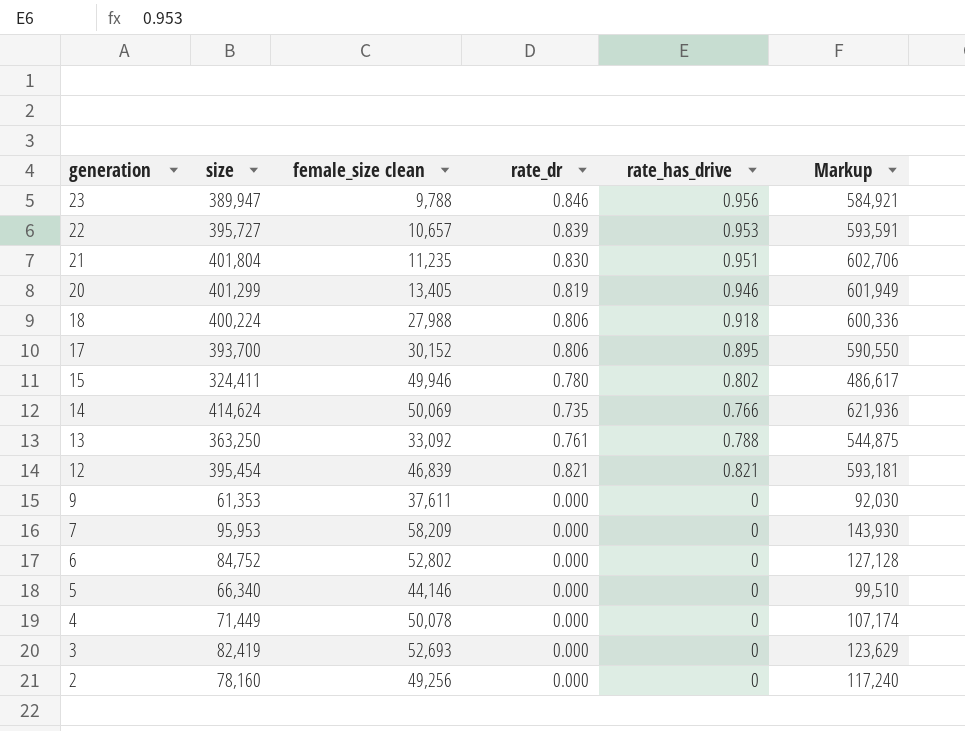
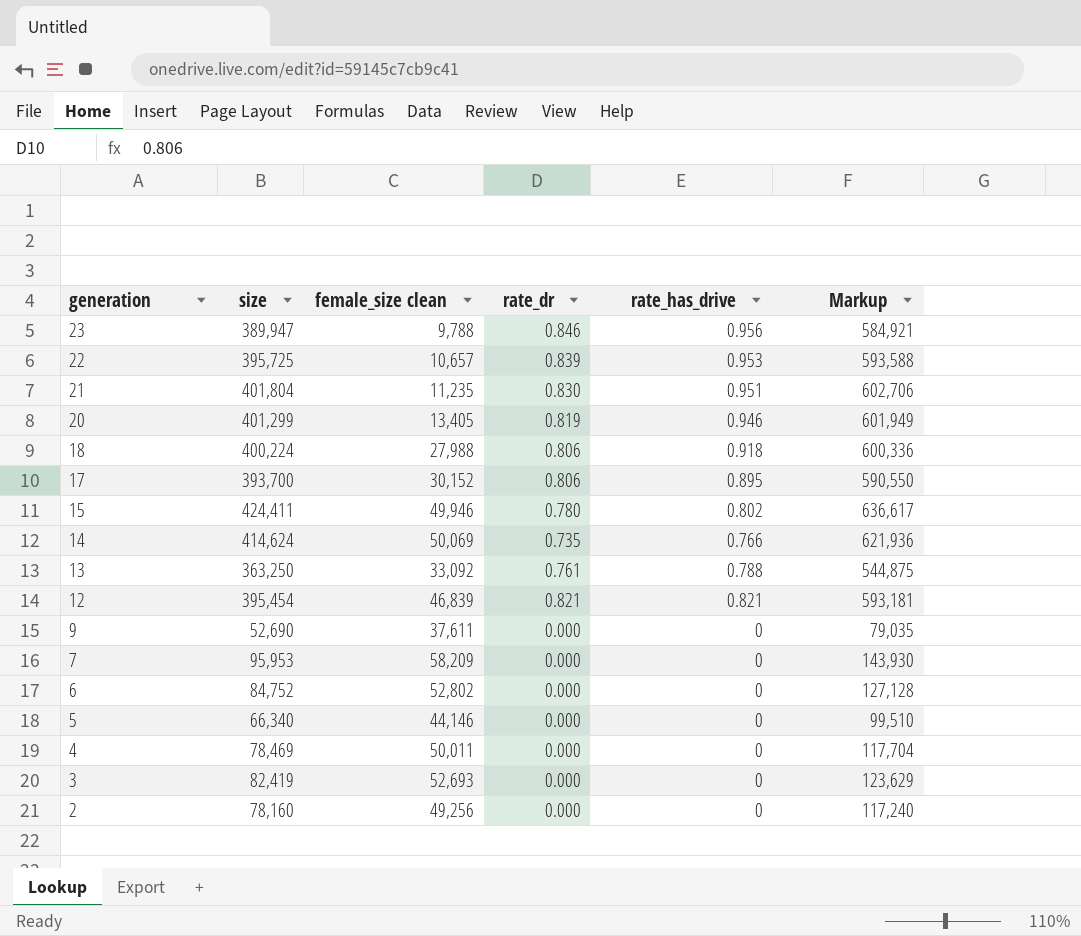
22 | size: 395,727 -> 395,725
22 | Markup: 593,591 -> 593,588
15 | size: 324,411 -> 424,411
15 | Markup: 486,617 -> 636,617
9 | size: 61,353 -> 52,690
9 | Markup: 92,030 -> 79,035
4 | size: 71,449 -> 78,469
4 | female_size clean: 50,078 -> 50,011
4 | Markup: 107,174 -> 117,704

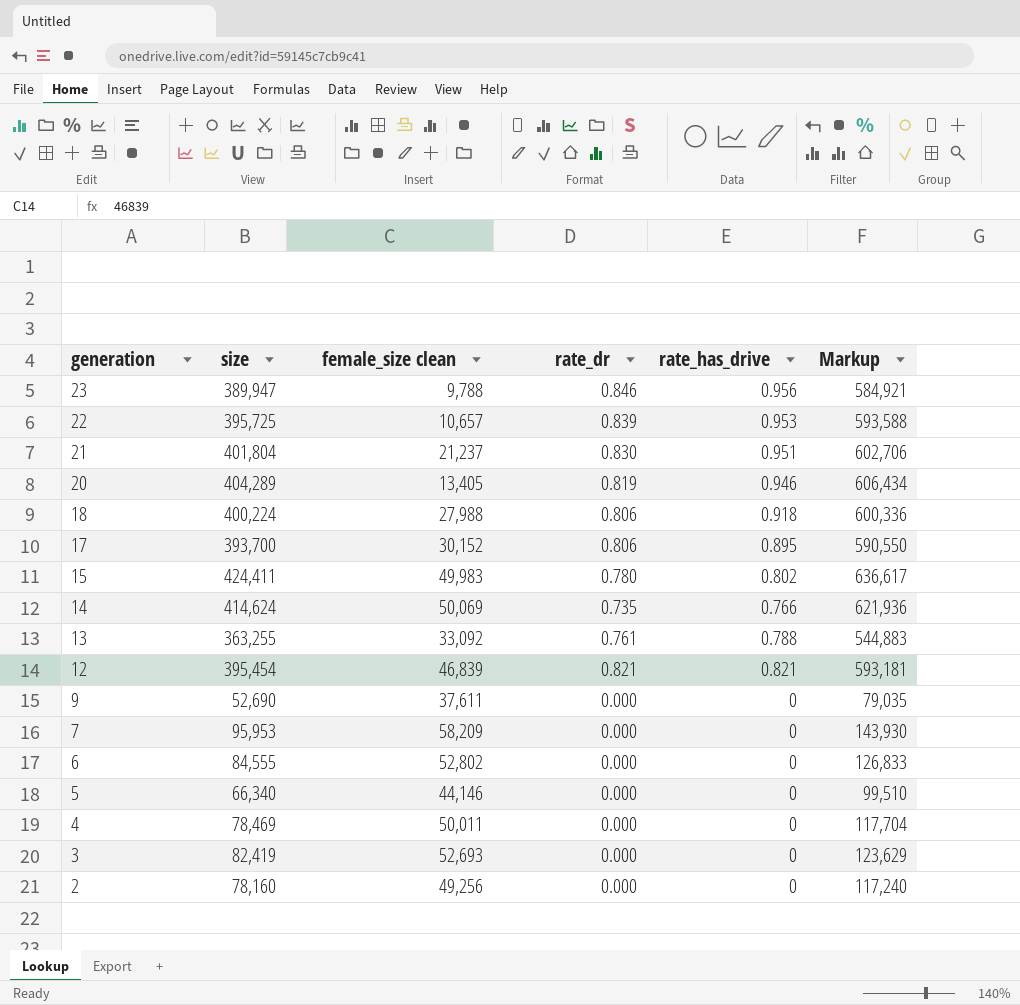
21 | female_size clean: 11,235 -> 21,237
20 | size: 401,299 -> 404,289
20 | Markup: 601,949 -> 606,434
15 | female_size clean: 49,946 -> 49,983
13 | size: 363,250 -> 363,255
13 | Markup: 544,875 -> 544,883
6 | size: 84,752 -> 84,555
6 | Markup: 127,128 -> 126,833

